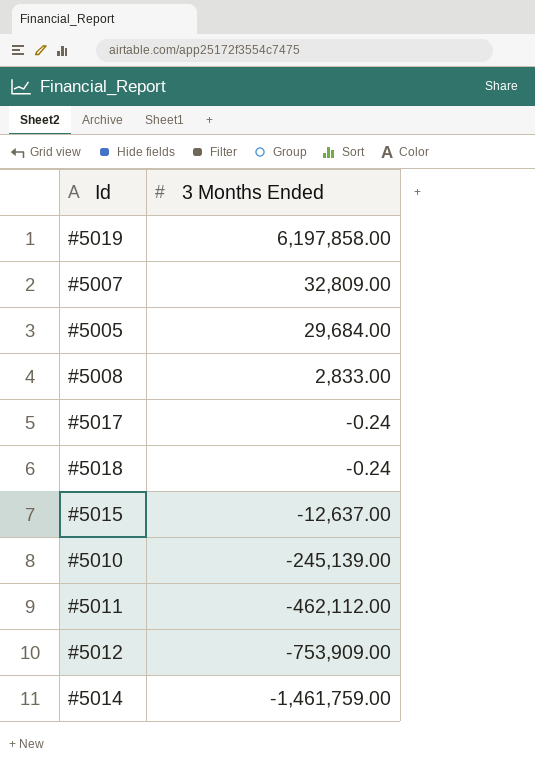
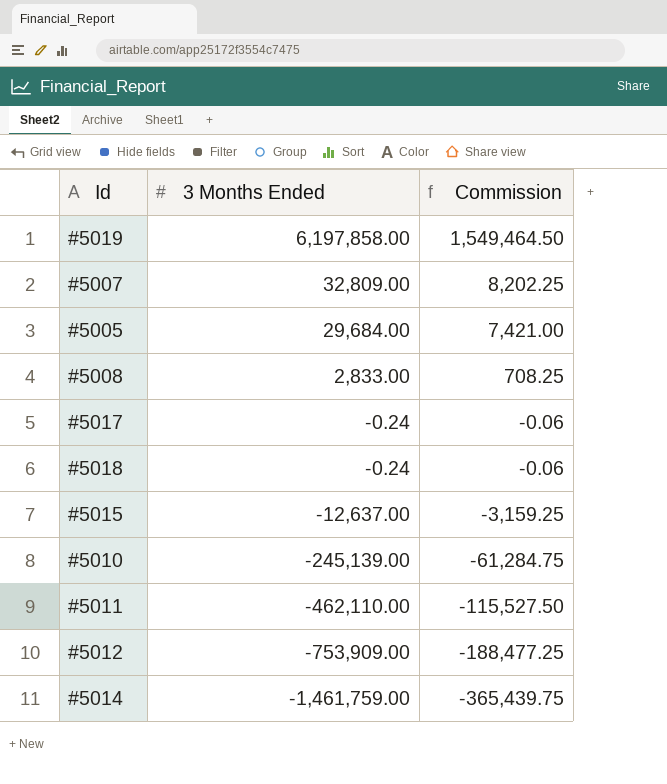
column Commission | formula: none -> [3 Months Ended] * 0.25
#5011 | 3 Months Ended: -462,112.00 -> -462,110.00

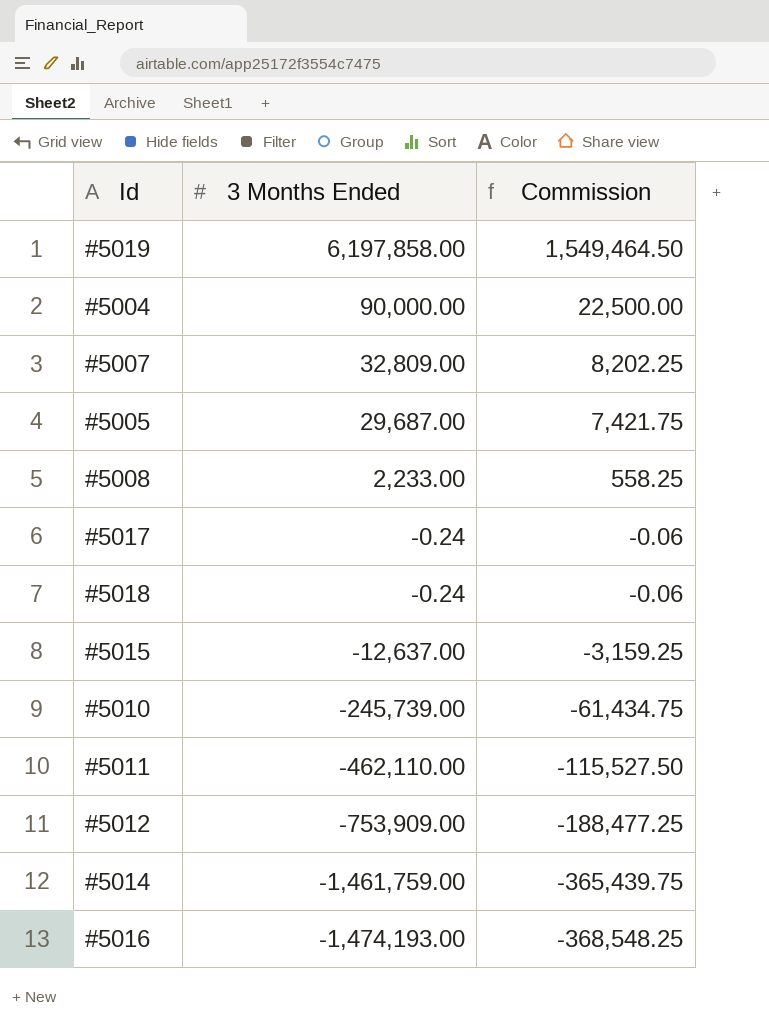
row #5004: none -> 90,000.00 | 22,500.00
#5005 | 3 Months Ended: 29,684.00 -> 29,687.00
#5005 | Commission: 7,421.00 -> 7,421.75
#5008 | 3 Months Ended: 2,833.00 -> 2,233.00
#5008 | Commission: 708.25 -> 558.25
#5010 | 3 Months Ended: -245,139.00 -> -245,739.00
#5010 | Commission: -61,284.75 -> -61,434.75
row #5016: none -> -1,474,193.00 | -368,548.25

